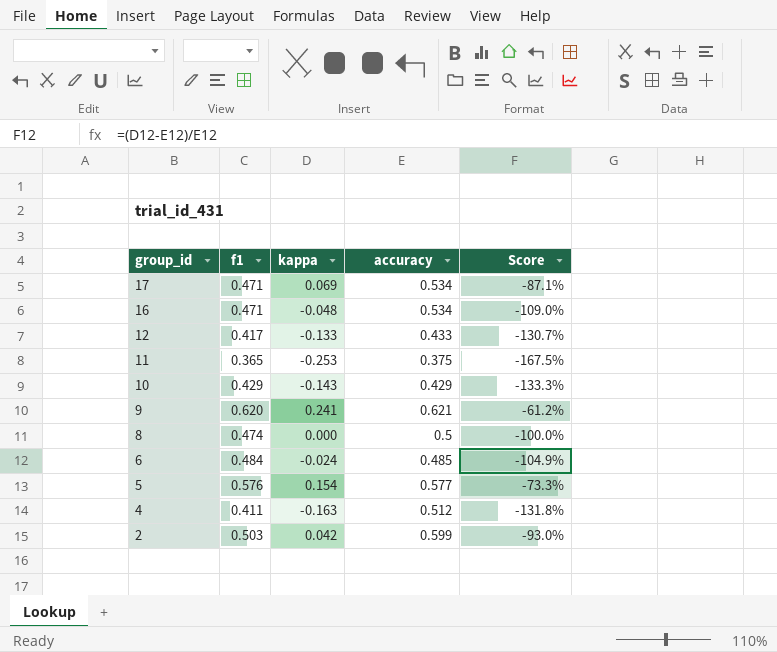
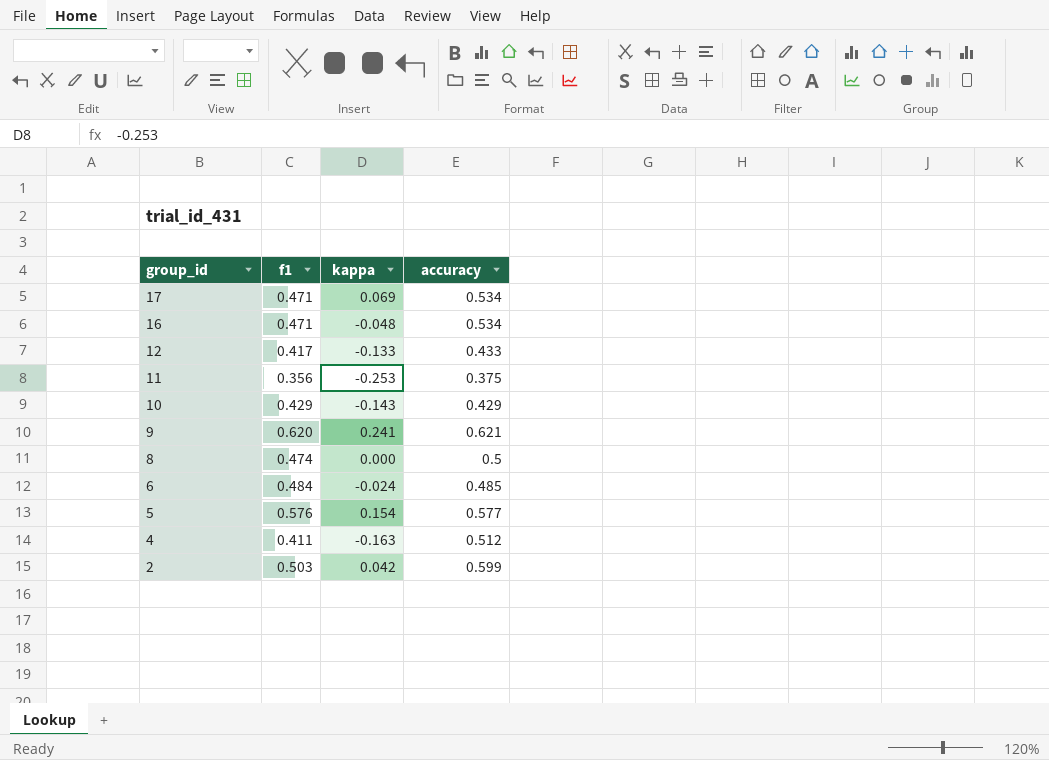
column Score | formula: ([kappa] - [accuracy]) / [accuracy] -> none
11 | f1: 0.365 -> 0.356

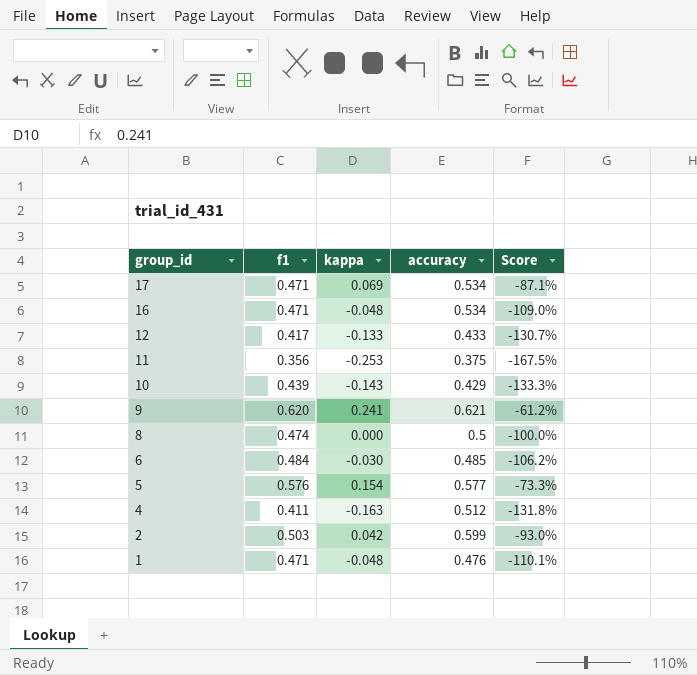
column Score | formula: none -> ([kappa] - [accuracy]) / [accuracy]
10 | f1: 0.429 -> 0.439
6 | kappa: -0.024 -> -0.030
row 1: none -> 0.471 | -0.048 | 0.476 | -110.1%

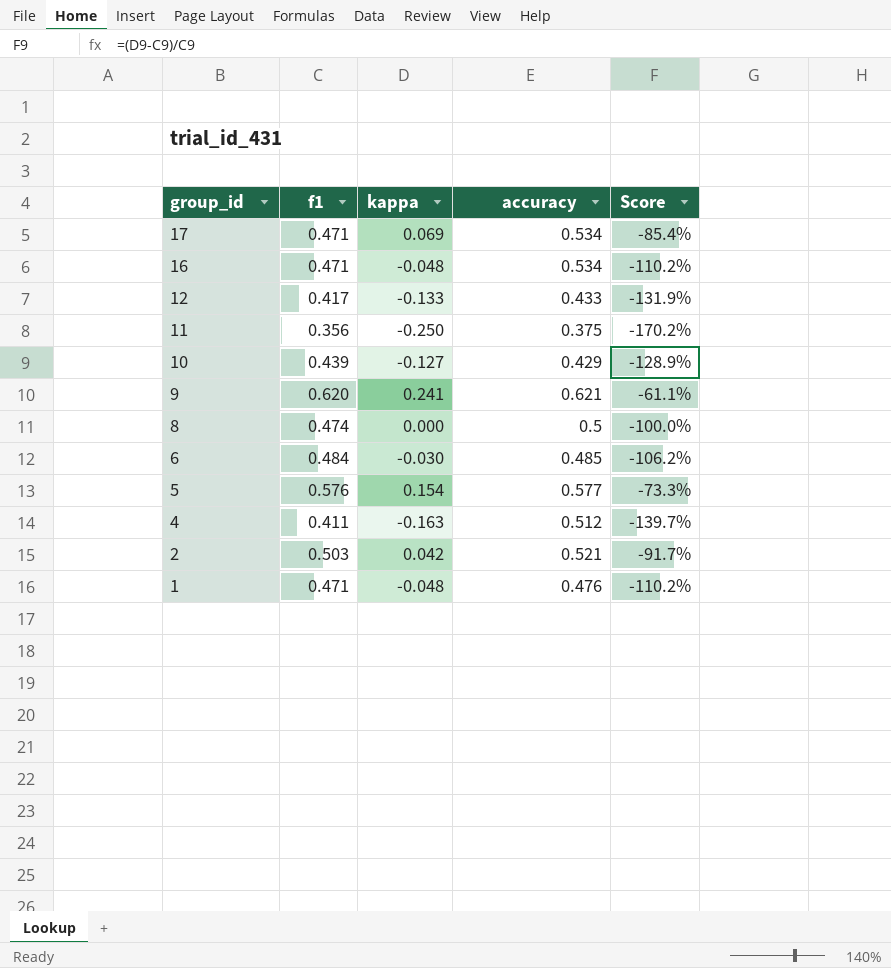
column Score | formula: ([kappa] - [accuracy]) / [accuracy] -> ([kappa] - [f1]) / [f1]
11 | kappa: -0.253 -> -0.250
10 | kappa: -0.143 -> -0.127
2 | accuracy: 0.599 -> 0.521

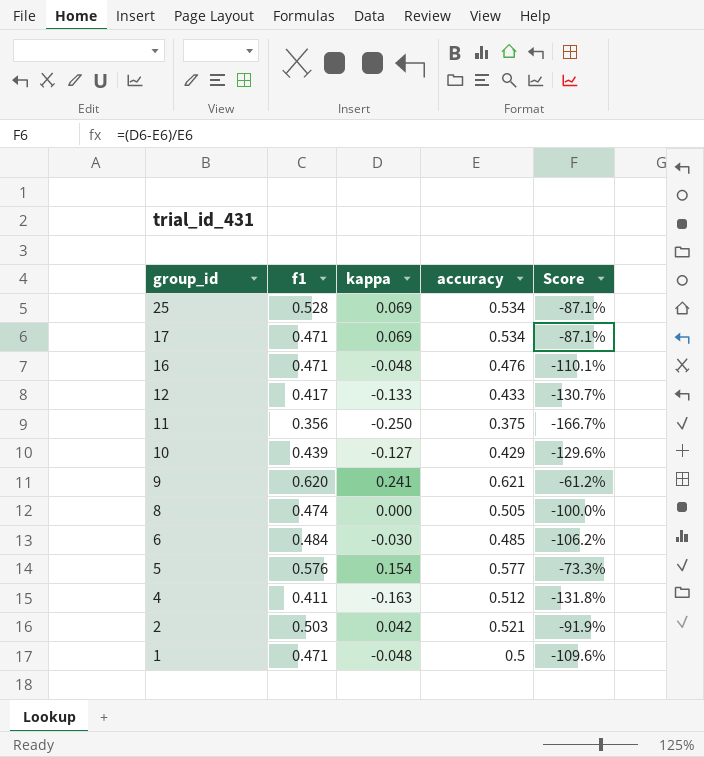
column Score | formula: ([kappa] - [f1]) / [f1] -> ([kappa] - [accuracy]) / [accuracy]
row 25: none -> 0.528 | 0.069 | 0.534 | -87.1%
16 | accuracy: 0.534 -> 0.476
8 | accuracy: 0.5 -> 0.505
1 | accuracy: 0.476 -> 0.5

